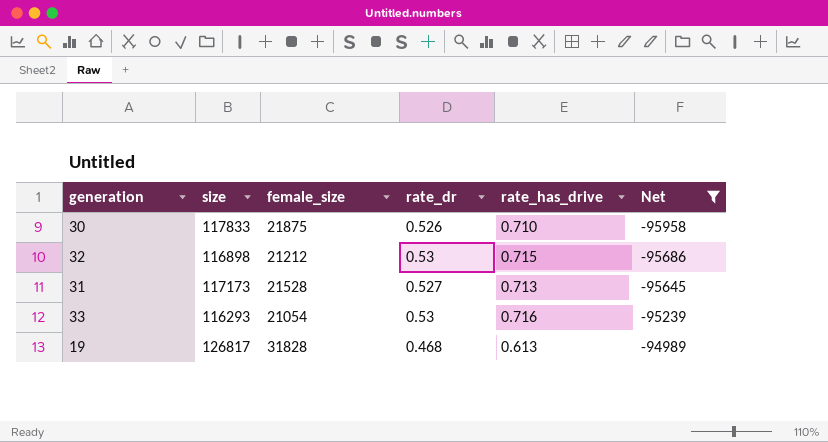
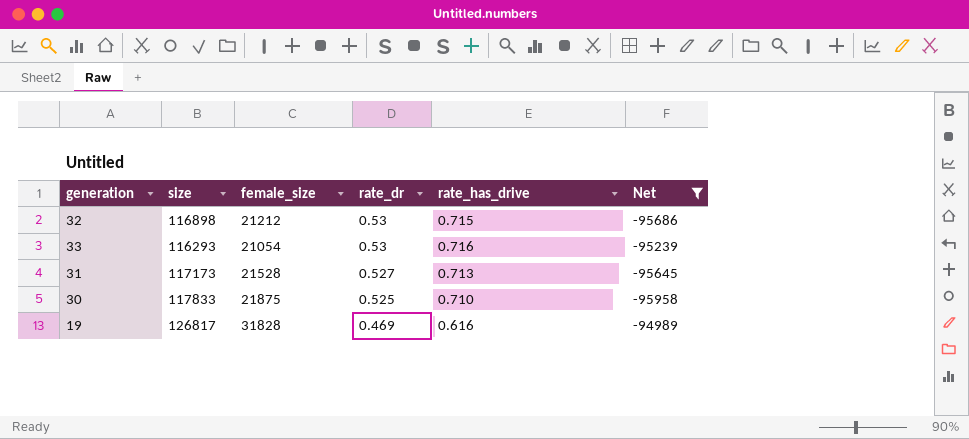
row order: Net ascending -> rate_dr descending
30 | rate_dr: 0.526 -> 0.525
19 | rate_dr: 0.468 -> 0.469
19 | rate_has_drive: 0.613 -> 0.616

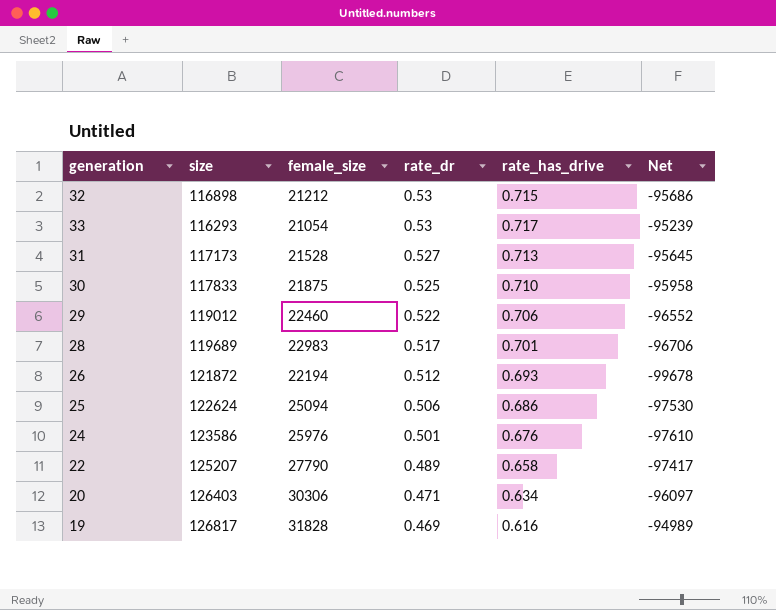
filter: Net >= -95958 -> none
33 | rate_has_drive: 0.716 -> 0.717

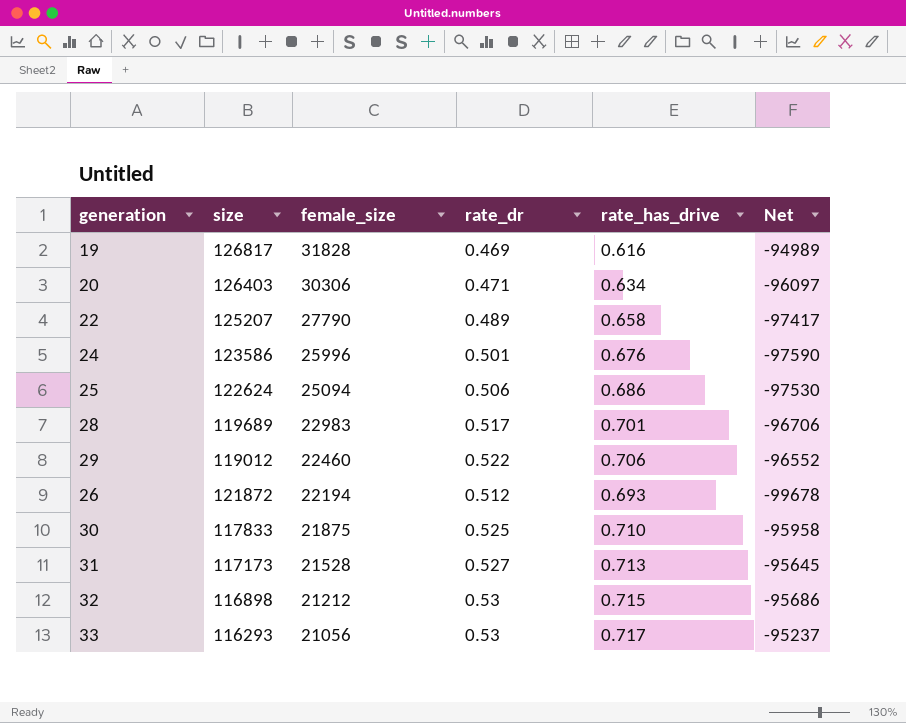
row order: rate_dr descending -> female_size descending
24 | female_size: 25976 -> 25996
24 | Net: -97610 -> -97590
33 | female_size: 21054 -> 21056
33 | Net: -95239 -> -95237

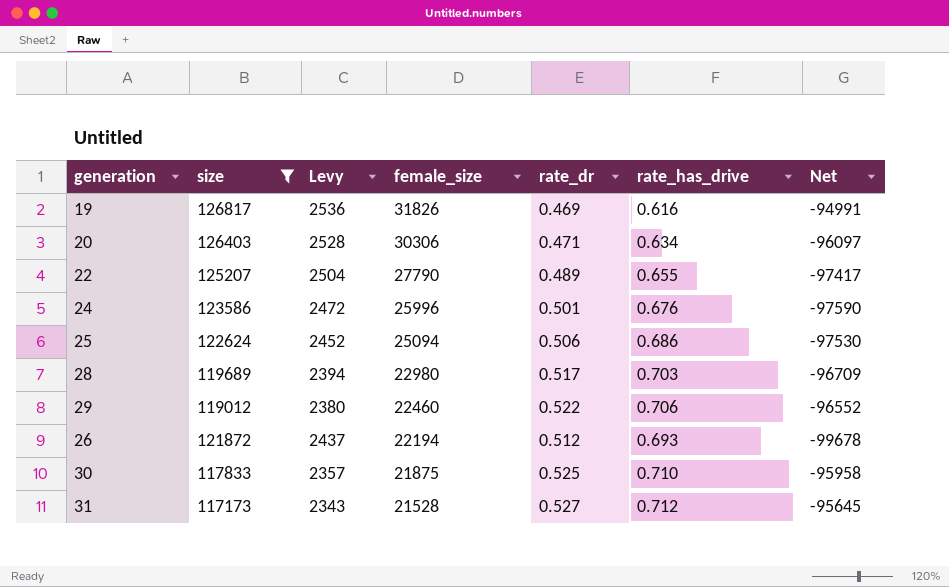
filter: none -> size >= 117173
column Levy | formula: none -> [size] * 0.02
19 | female_size: 31828 -> 31826
19 | Net: -94989 -> -94991
22 | rate_has_drive: 0.658 -> 0.655
28 | female_size: 22983 -> 22980
28 | rate_has_drive: 0.701 -> 0.703
28 | Net: -96706 -> -96709
31 | rate_has_drive: 0.713 -> 0.712

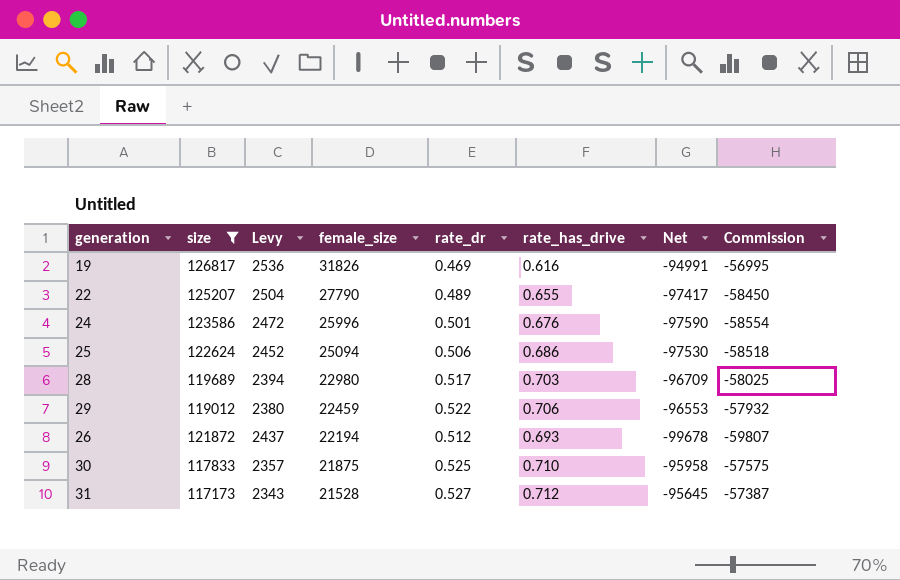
column Commission | formula: none -> [Net] * 0.6
row 20: 126403 | 2528 | 30306 | 0.471 | 0.634 | -96097 -> none
29 | female_size: 22460 -> 22459
29 | Net: -96552 -> -96553

